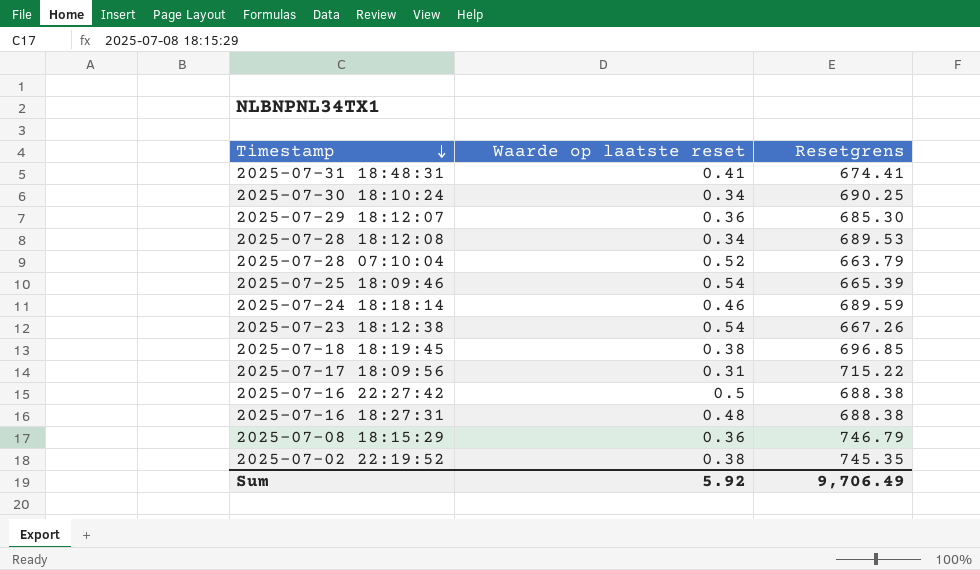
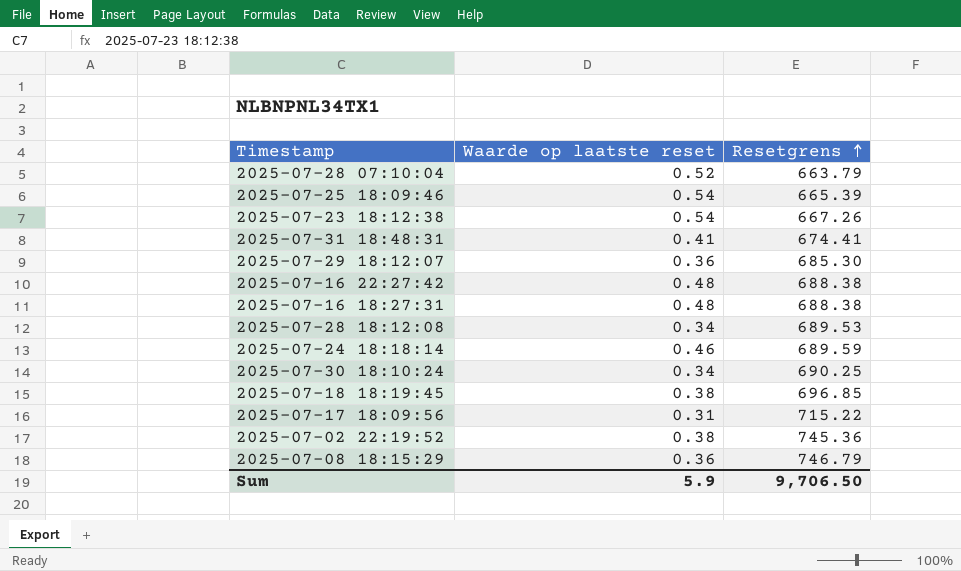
row order: Timestamp descending -> Resetgrens ascending
2025-07-16 22:27:42 | Waarde op laatste reset: 0.5 -> 0.48
2025-07-02 22:19:52 | Resetgrens: 745.35 -> 745.36
Sum | Waarde op laatste reset: 5.92 -> 5.9
Sum | Resetgrens: 9,706.49 -> 9,706.50

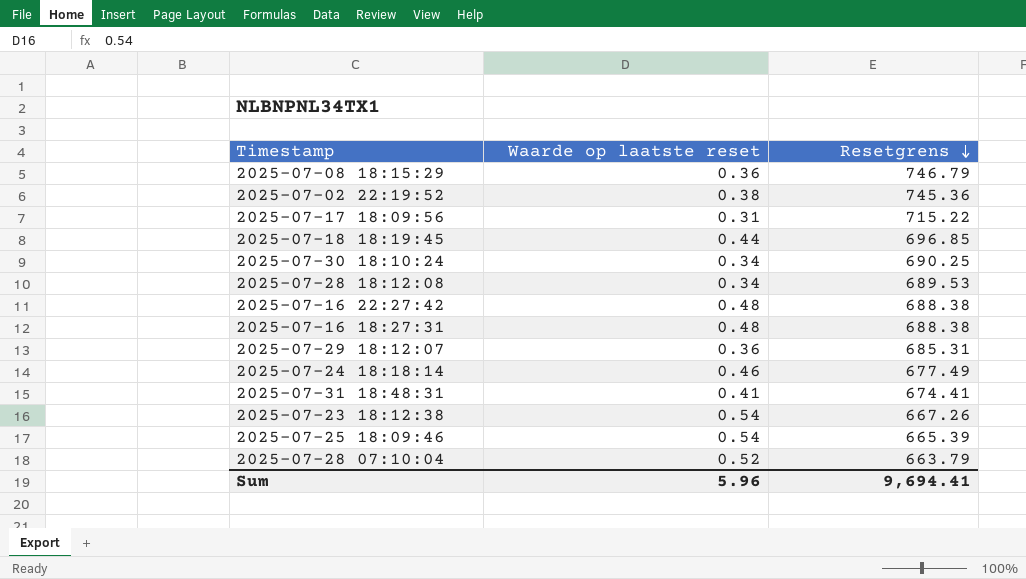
row order: Resetgrens ascending -> Resetgrens descending
2025-07-18 18:19:45 | Waarde op laatste reset: 0.38 -> 0.44
2025-07-29 18:12:07 | Resetgrens: 685.30 -> 685.31
2025-07-24 18:18:14 | Resetgrens: 689.59 -> 677.49
Sum | Waarde op laatste reset: 5.9 -> 5.96
Sum | Resetgrens: 9,706.50 -> 9,694.41

